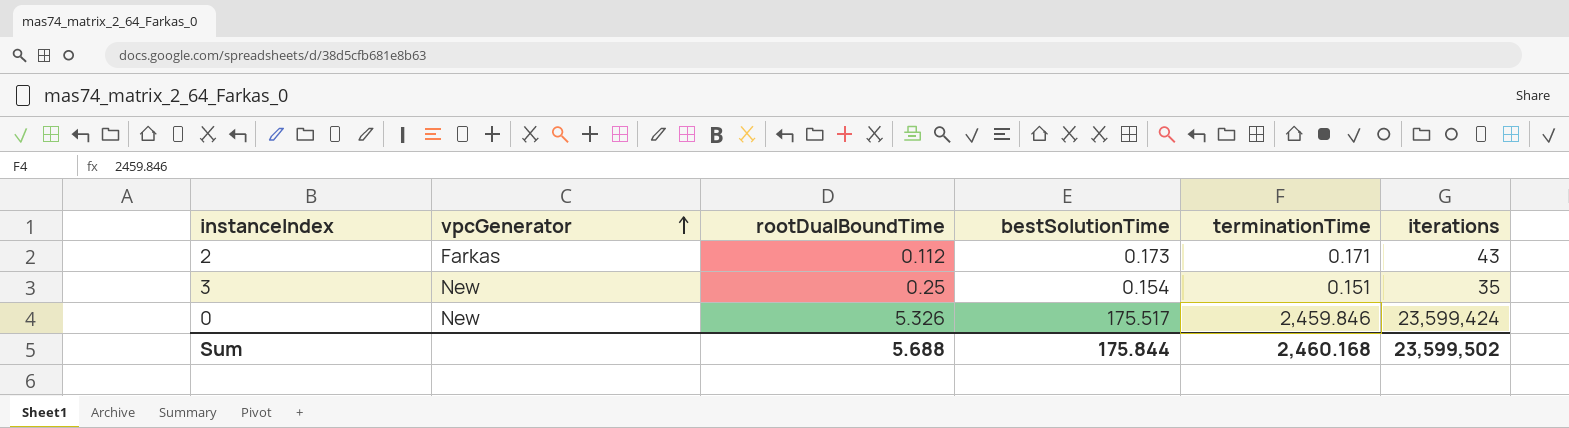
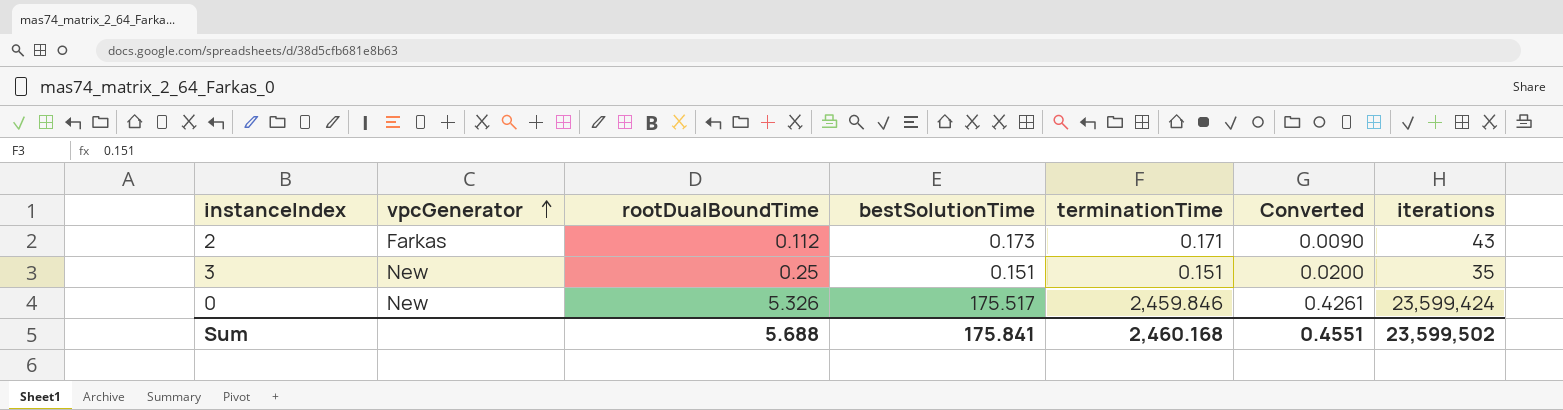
column Converted | formula: none -> [rootDualBoundTime] * 0.08
3 | bestSolutionTime: 0.154 -> 0.151
Sum | bestSolutionTime: 175.844 -> 175.841

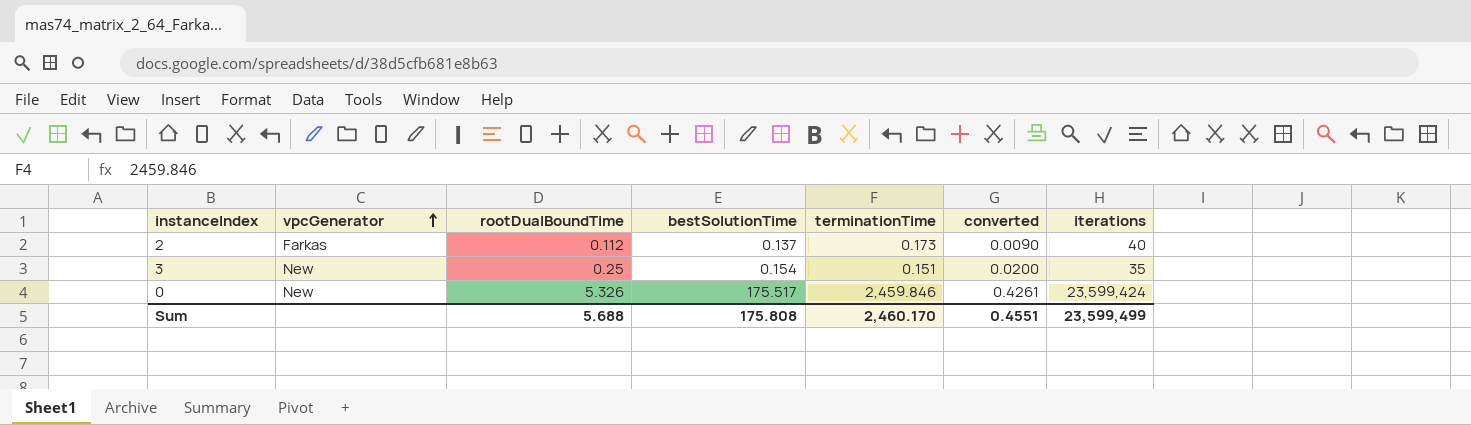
column name: Converted -> converted
2 | bestSolutionTime: 0.173 -> 0.137
2 | terminationTime: 0.171 -> 0.173
2 | iterations: 43 -> 40
3 | bestSolutionTime: 0.151 -> 0.154
Sum | bestSolutionTime: 175.841 -> 175.808
Sum | terminationTime: 2,460.168 -> 2,460.170
Sum | iterations: 23,599,502 -> 23,599,499

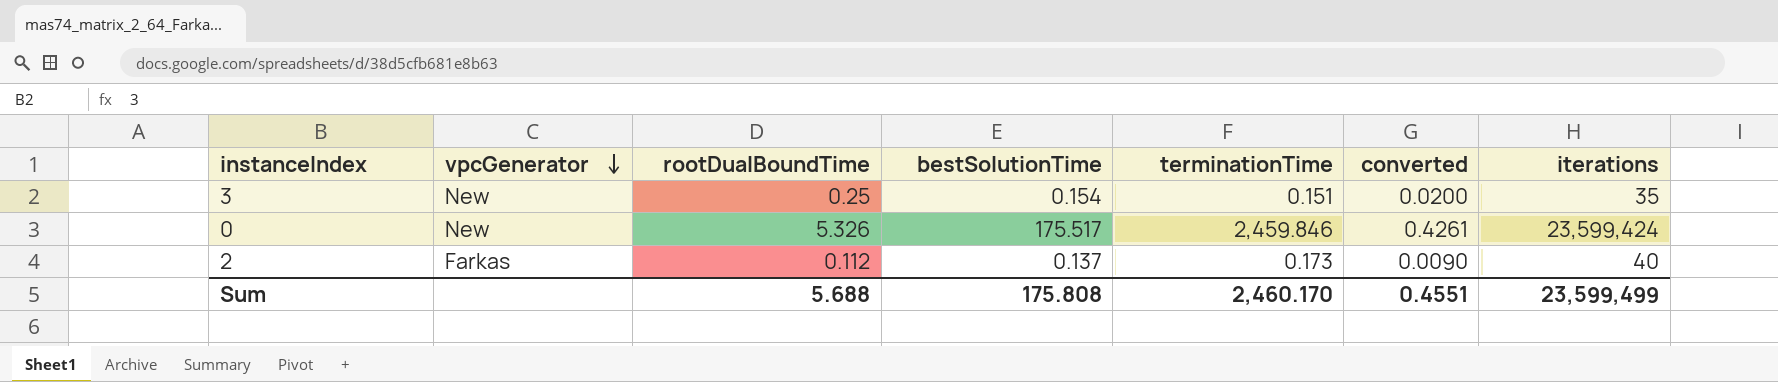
row order: vpcGenerator ascending -> vpcGenerator descending

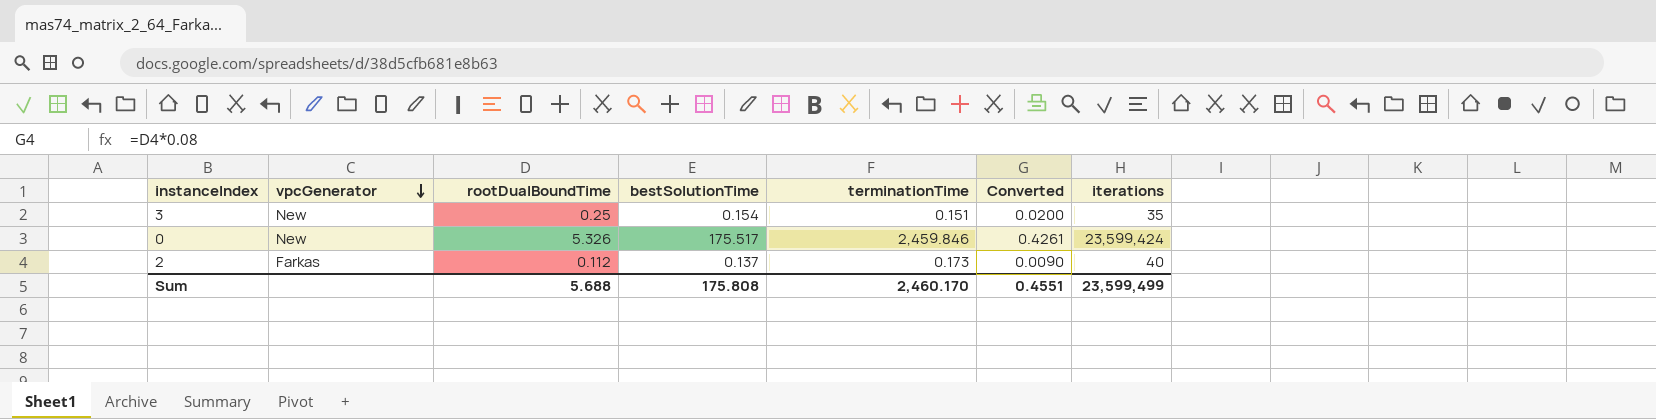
column name: converted -> Converted

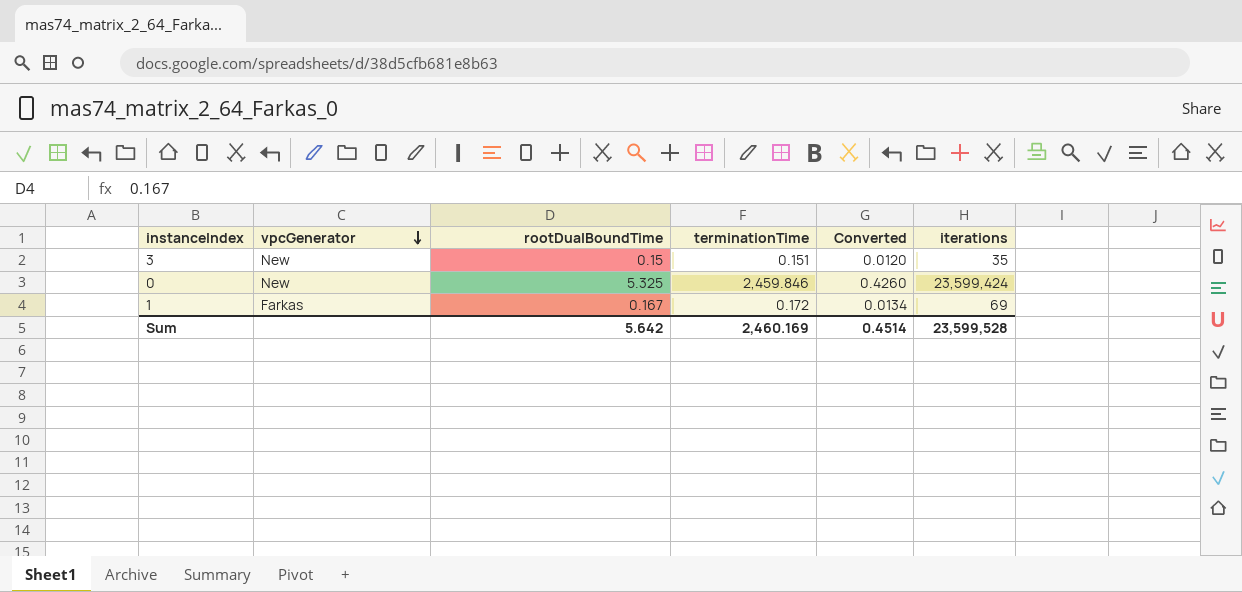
column bestSolutionTime | position: 4 -> none
row 2: Farkas | 0.112 | 0.137 | 0.173 | 0.0090 | 40 -> none
3 | rootDualBoundTime: 0.25 -> 0.15
3 | Converted: 0.0200 -> 0.0120
0 | rootDualBoundTime: 5.326 -> 5.325
0 | Converted: 0.4261 -> 0.4260
row 1: none -> Farkas | 0.167 | 0.172 | 0.0134 | 69
Sum | rootDualBoundTime: 5.688 -> 5.642
Sum | terminationTime: 2,460.170 -> 2,460.169
Sum | Converted: 0.4551 -> 0.4514
Sum | iterations: 23,599,499 -> 23,599,528

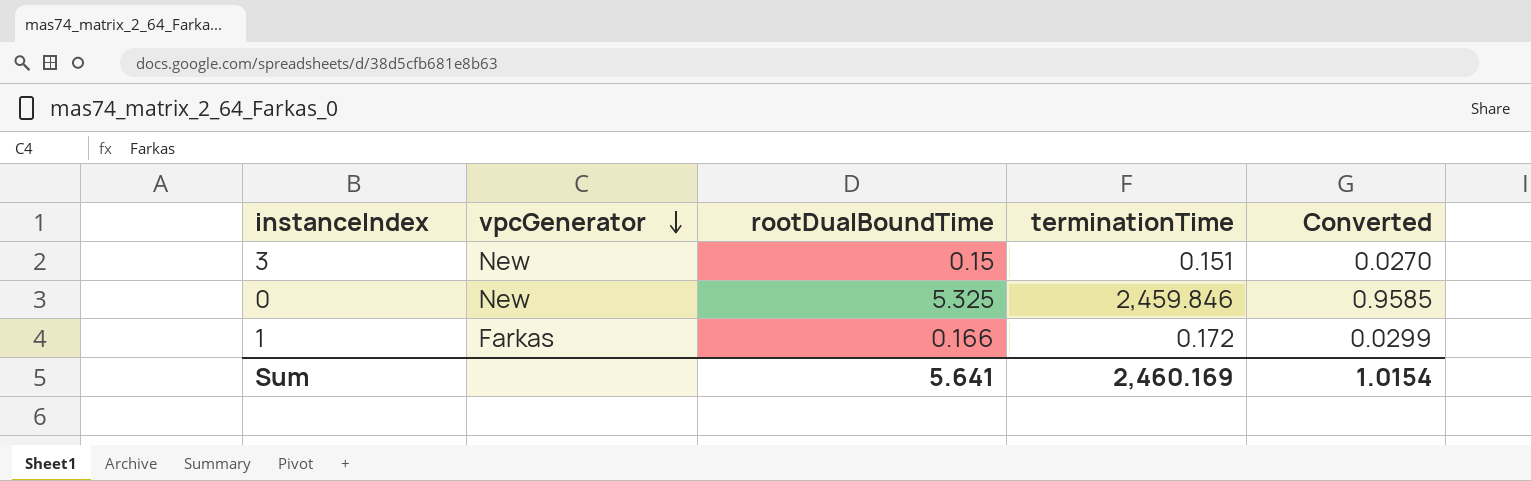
column iterations | position: 6 -> none
column Converted | formula: [rootDualBoundTime] * 0.08 -> [rootDualBoundTime] * 0.18
1 | rootDualBoundTime: 0.167 -> 0.166
Sum | rootDualBoundTime: 5.642 -> 5.641
Sum | Converted: 0.4514 -> 1.0154

